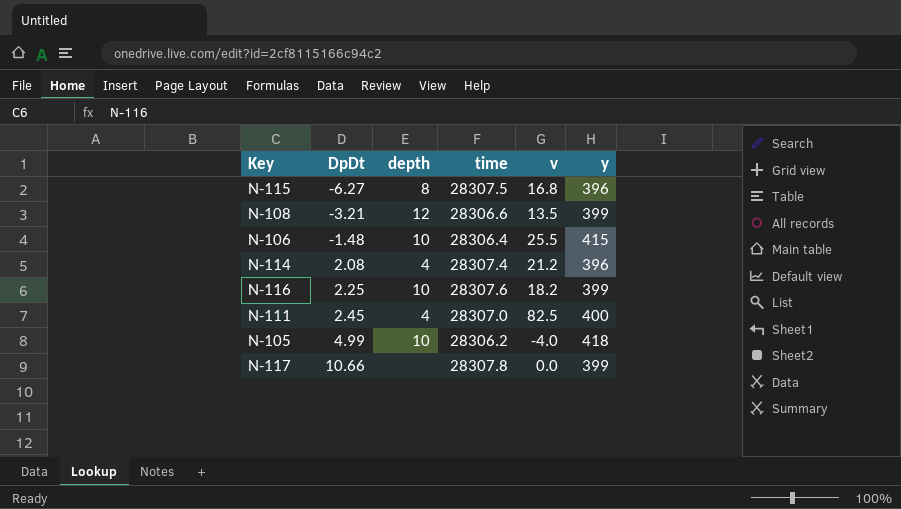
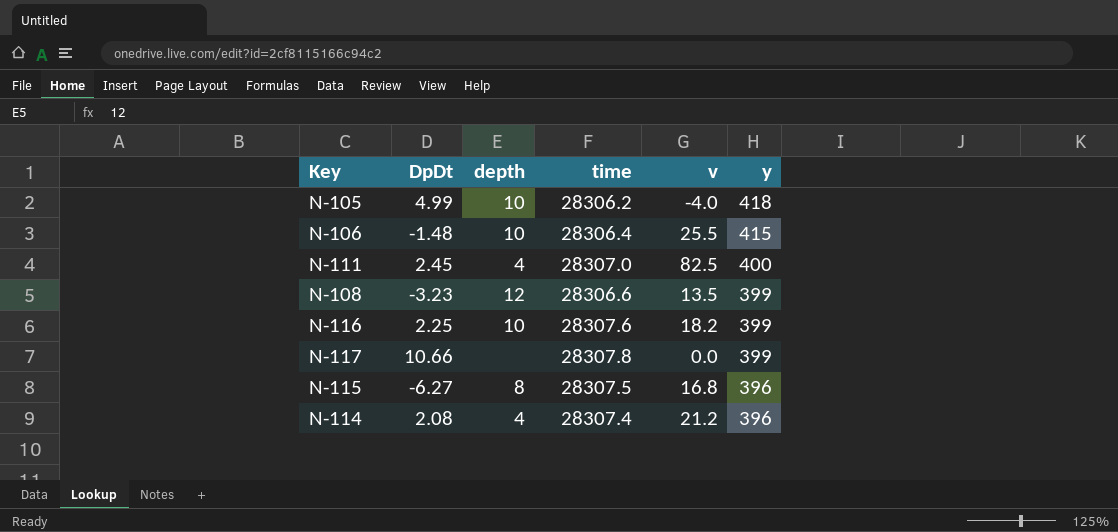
row order: DpDt ascending -> y descending
N-108 | DpDt: -3.21 -> -3.23

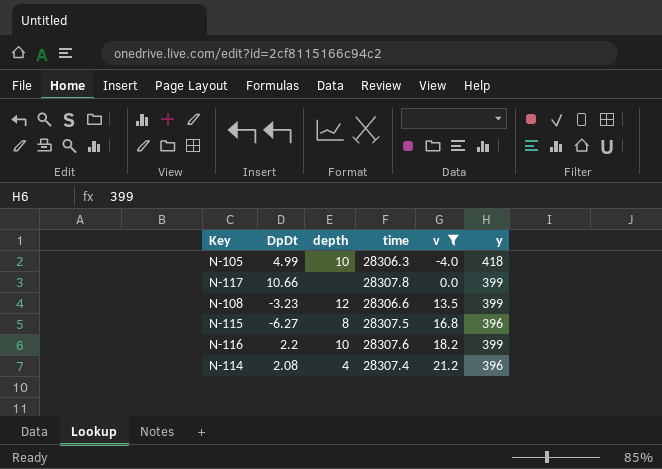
filter: none -> v <= 21.2
row order: y descending -> v ascending
N-105 | time: 28306.2 -> 28306.3
N-116 | DpDt: 2.25 -> 2.2

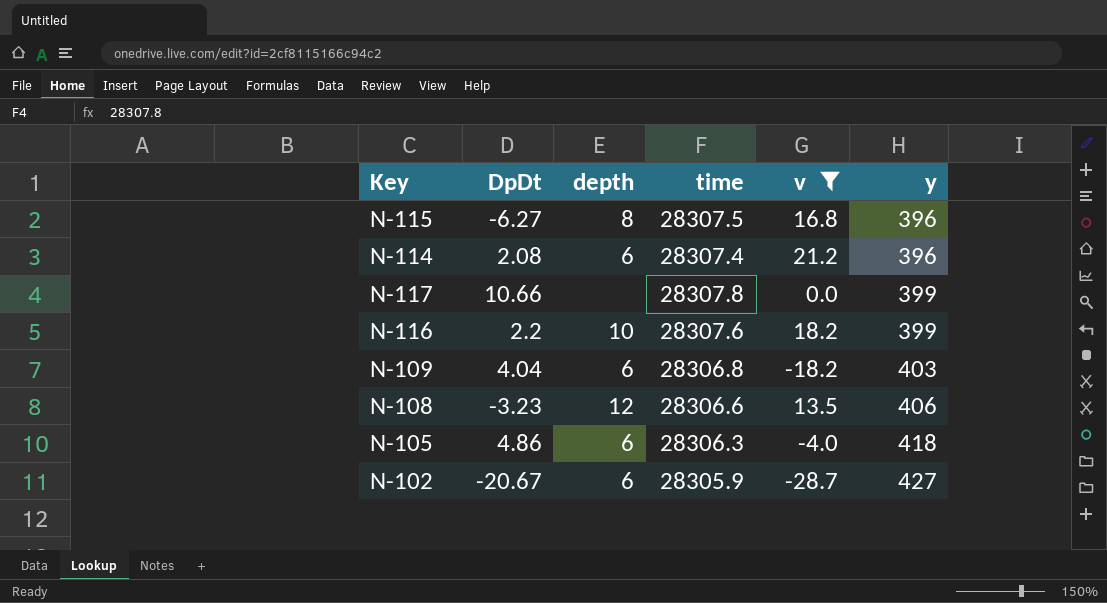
row order: v ascending -> y ascending
N-114 | depth: 4 -> 6
row N-109: none -> 4.04 | 6 | 28306.8 | -18.2 | 403
N-108 | y: 399 -> 406
N-105 | DpDt: 4.99 -> 4.86
N-105 | depth: 10 -> 6
row N-102: none -> -20.67 | 6 | 28305.9 | -28.7 | 427

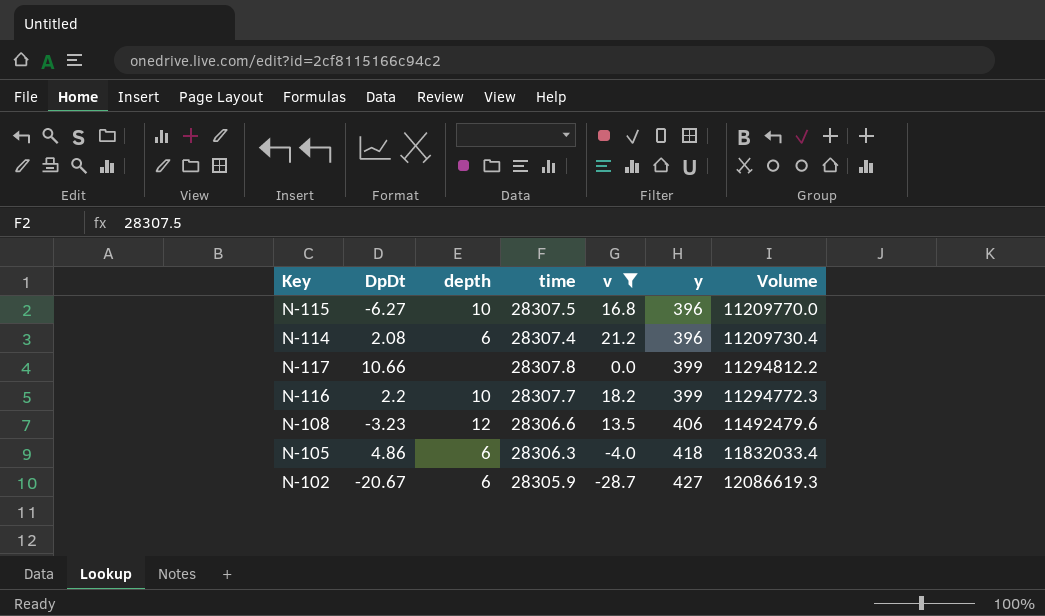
column Volume | formula: none -> [time] * [y]
row N-109: 4.04 | 6 | 28306.8 | -18.2 | 403 -> none
N-115 | depth: 8 -> 10
N-116 | time: 28307.6 -> 28307.7

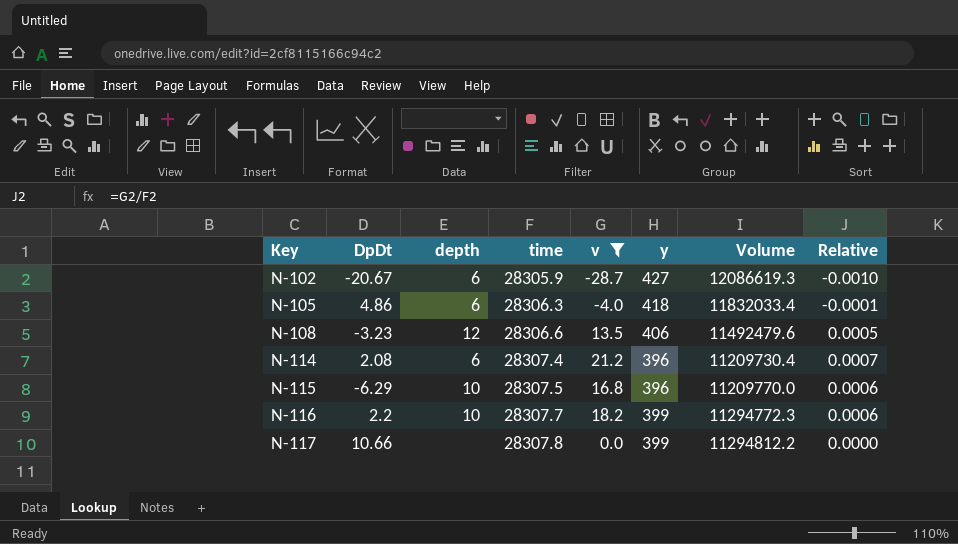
row order: y ascending -> Key ascending
column Relative | formula: none -> [v] / [time]
N-115 | DpDt: -6.27 -> -6.29

